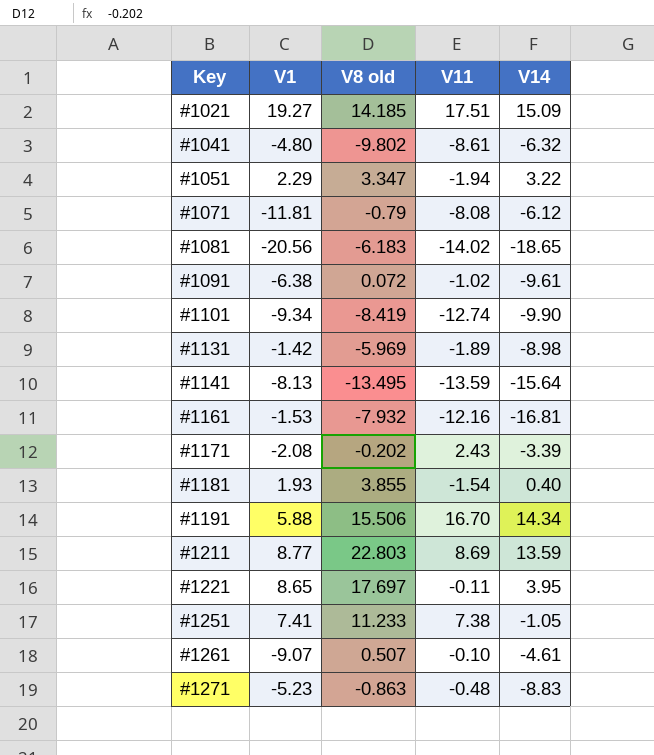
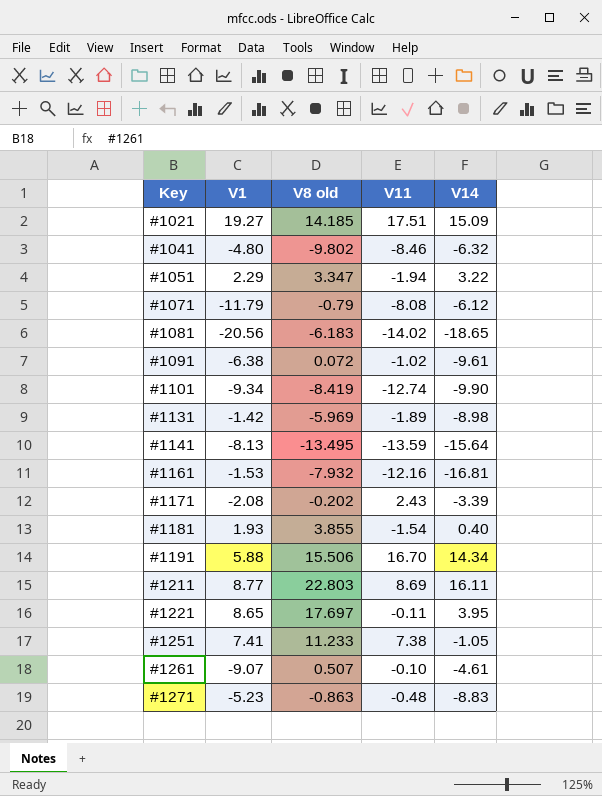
#1041 | V11: -8.61 -> -8.46
#1071 | V1: -11.81 -> -11.79
#1211 | V14: 13.59 -> 16.11

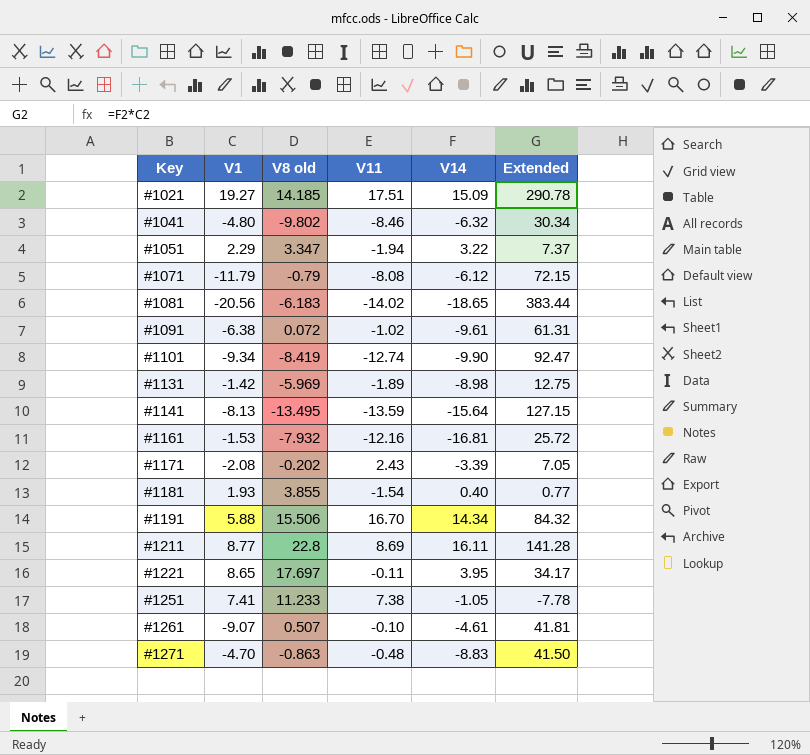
column Extended | formula: none -> [V1] * [V14]
#1211 | V8 old: 22.803 -> 22.8
#1271 | V1: -5.23 -> -4.70

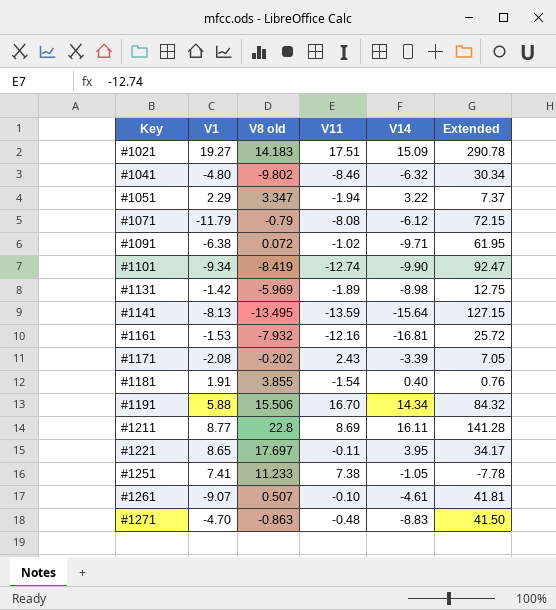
row #1081: -20.56 | -6.183 | -14.02 | -18.65 | 383.44 -> none
#1021 | V8 old: 14.185 -> 14.183
#1091 | V14: -9.61 -> -9.71
#1091 | Extended: 61.31 -> 61.95
#1181 | V1: 1.93 -> 1.91
#1181 | Extended: 0.77 -> 0.76

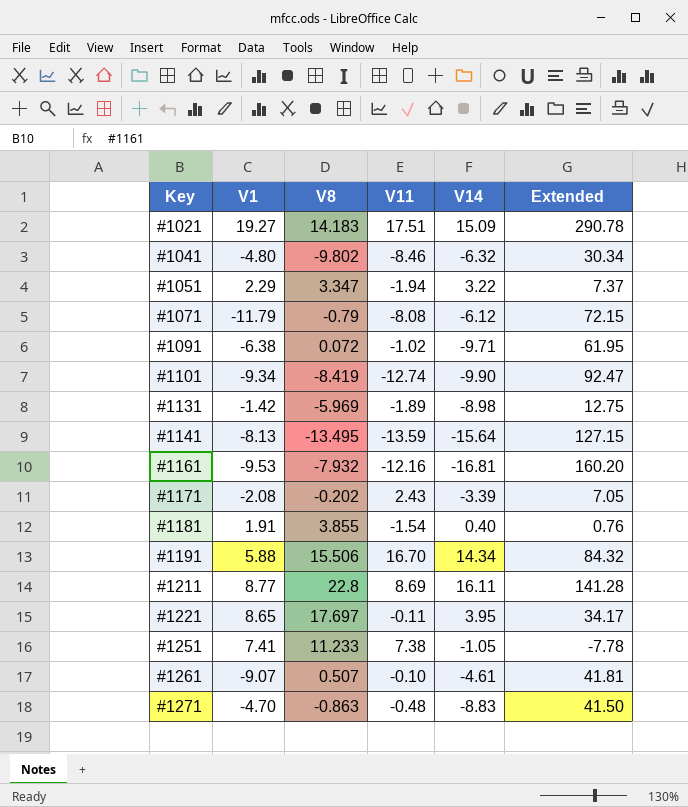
column name: V8 old -> V8
#1161 | V1: -1.53 -> -9.53
#1161 | Extended: 25.72 -> 160.20

